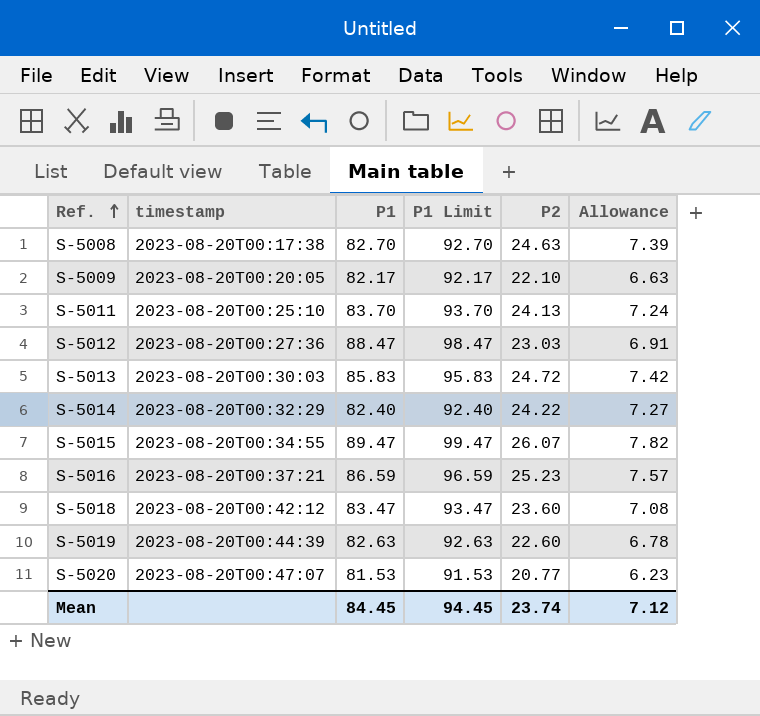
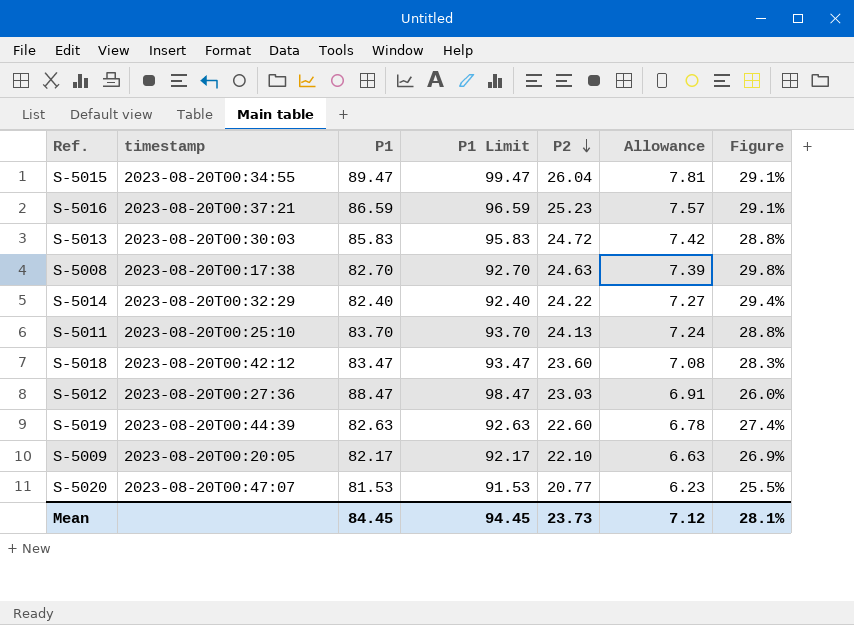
row order: Ref. ascending -> P2 descending
column Figure | formula: none -> [P2] / [P1]
S-5015 | P2: 26.07 -> 26.04
S-5015 | Allowance: 7.82 -> 7.81
Mean | P2: 23.74 -> 23.73

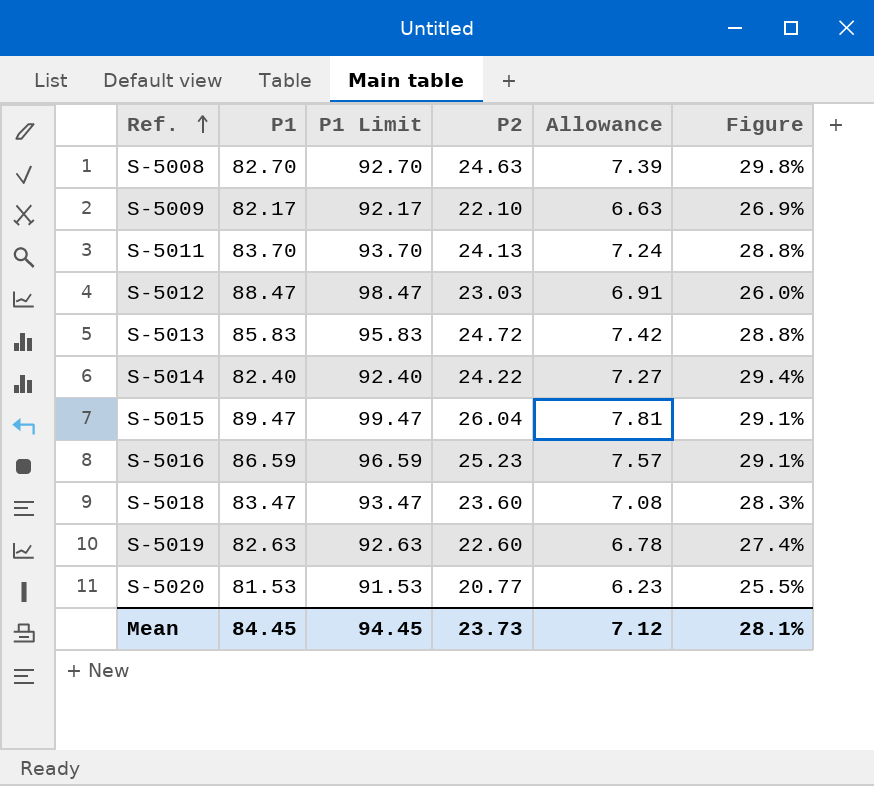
row order: P2 descending -> Ref. ascending
column timestamp | position: 2 -> none

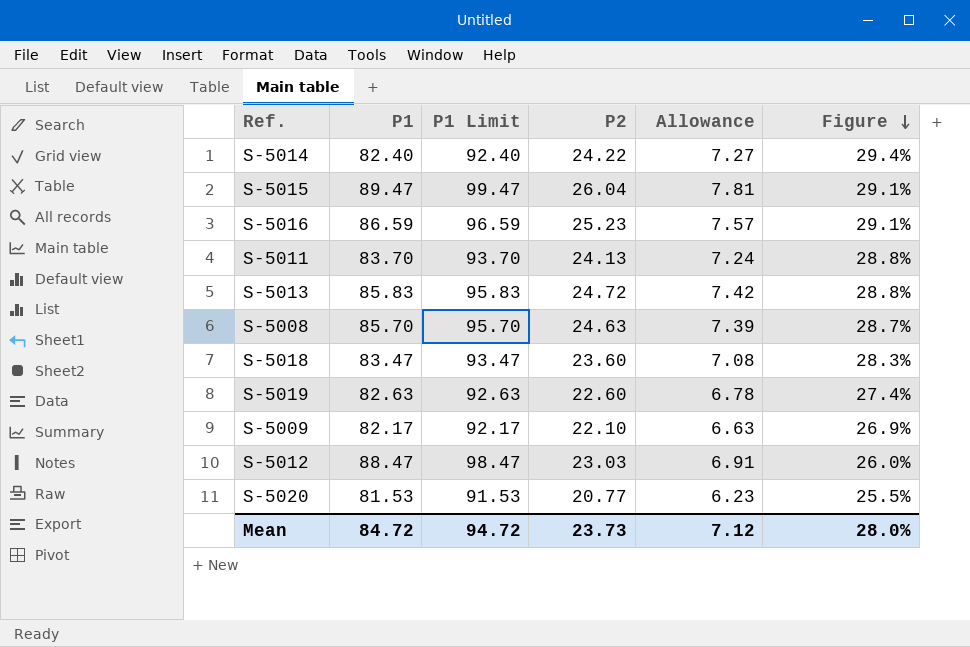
row order: Ref. ascending -> Figure descending
S-5008 | P1: 82.70 -> 85.70
S-5008 | P1 Limit: 92.70 -> 95.70
S-5008 | Figure: 29.8% -> 28.7%
Mean | P1: 84.45 -> 84.72
Mean | P1 Limit: 94.45 -> 94.72
Mean | Figure: 28.1% -> 28.0%

